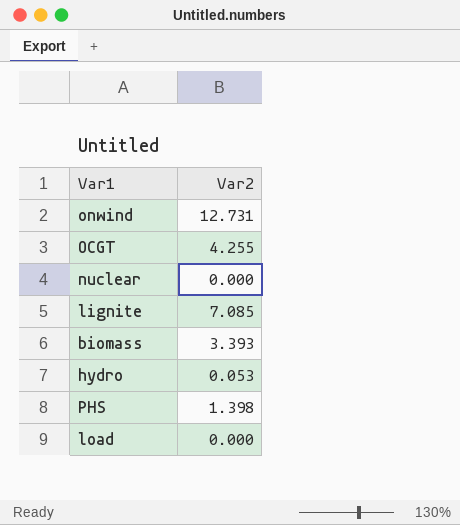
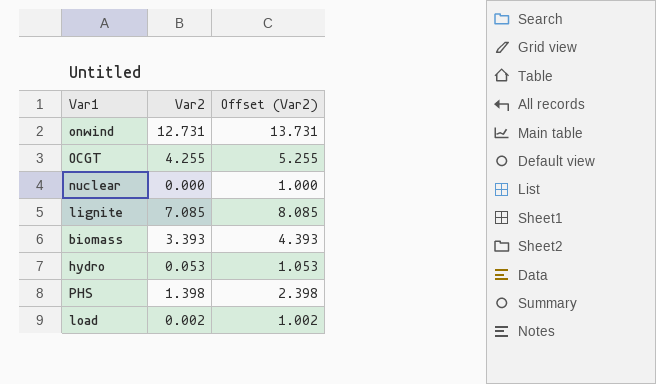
column Offset (Var2) | formula: none -> [Var2] + 1
load | Var2: 0.000 -> 0.002

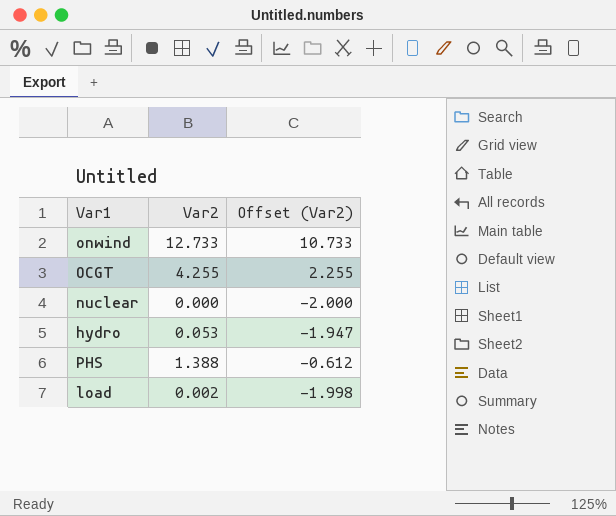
column Offset (Var2) | formula: [Var2] + 1 -> [Var2] - 2
row lignite: 7.085 | 8.085 -> none
row biomass: 3.393 | 4.393 -> none
onwind | Var2: 12.731 -> 12.733
PHS | Var2: 1.398 -> 1.388

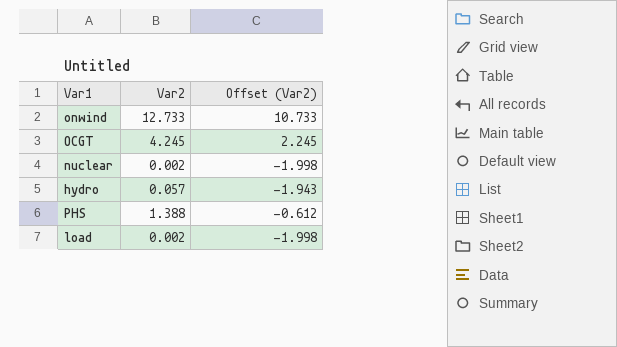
OCGT | Var2: 4.255 -> 4.245
OCGT | Offset (Var2): 2.255 -> 2.245
nuclear | Var2: 0.000 -> 0.002
nuclear | Offset (Var2): -2.000 -> -1.998
hydro | Var2: 0.053 -> 0.057
hydro | Offset (Var2): -1.947 -> -1.943

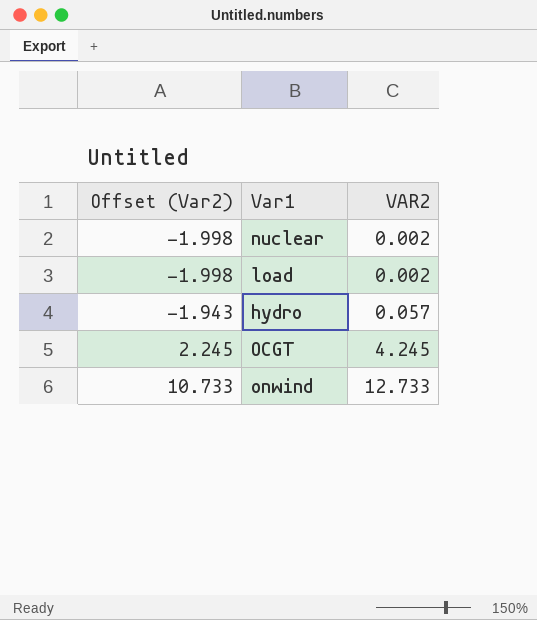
row order: none -> Offset (Var2) ascending
column Offset (Var2) | position: 3 -> 1
column name: Var2 -> VAR2
row PHS: 1.388 | -0.612 -> none

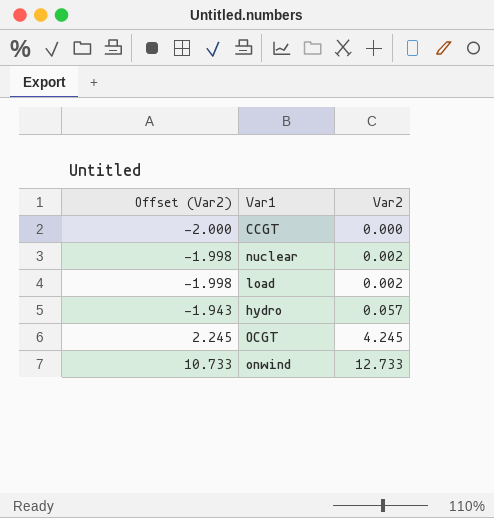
column name: VAR2 -> Var2
row CCGT: none -> -2.000 | 0.000

